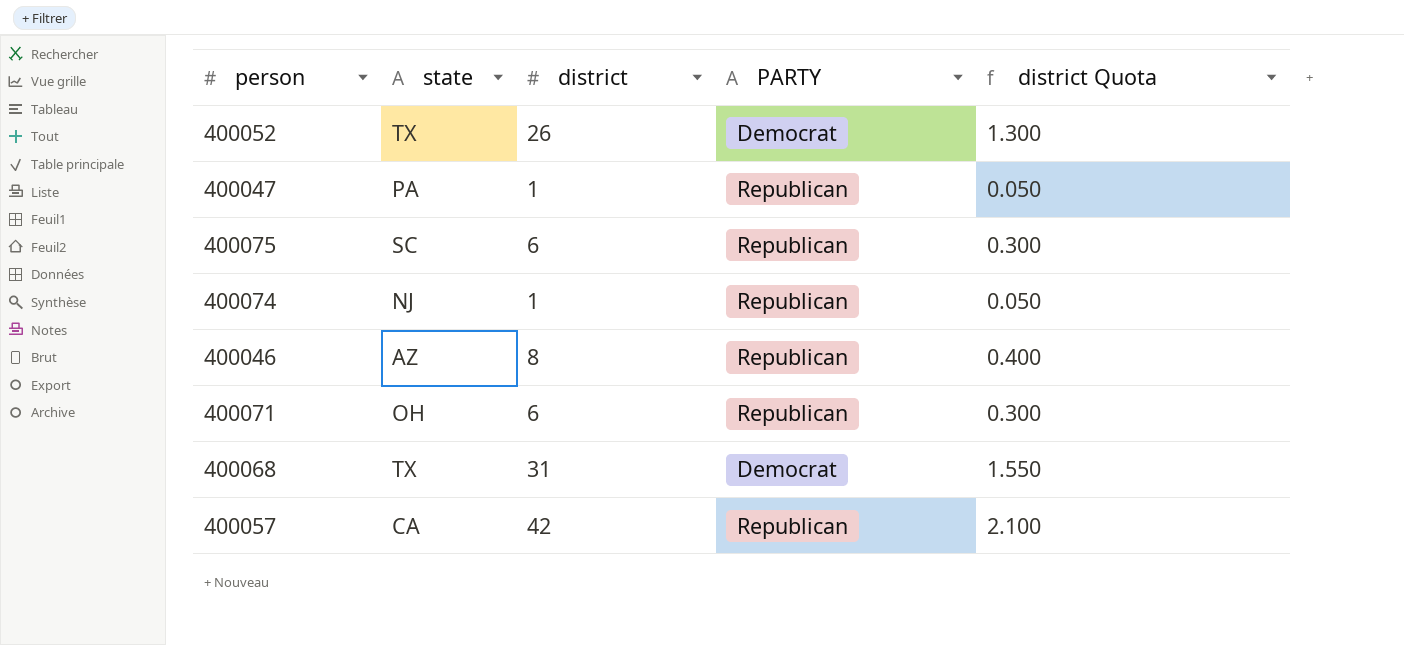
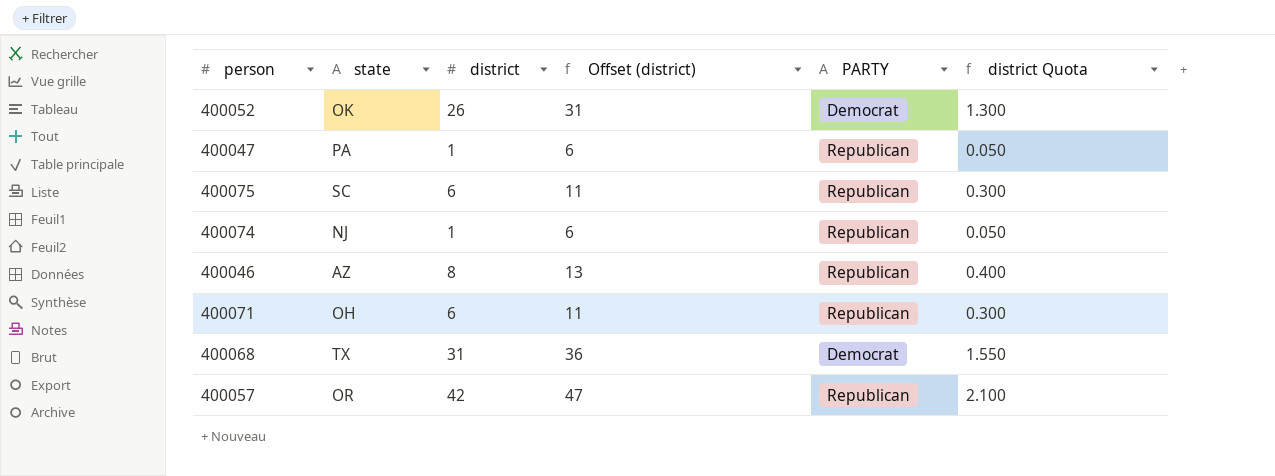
column Offset (district) | formula: none -> [district] + 5
400052 | state: TX -> OK
400057 | state: CA -> OR

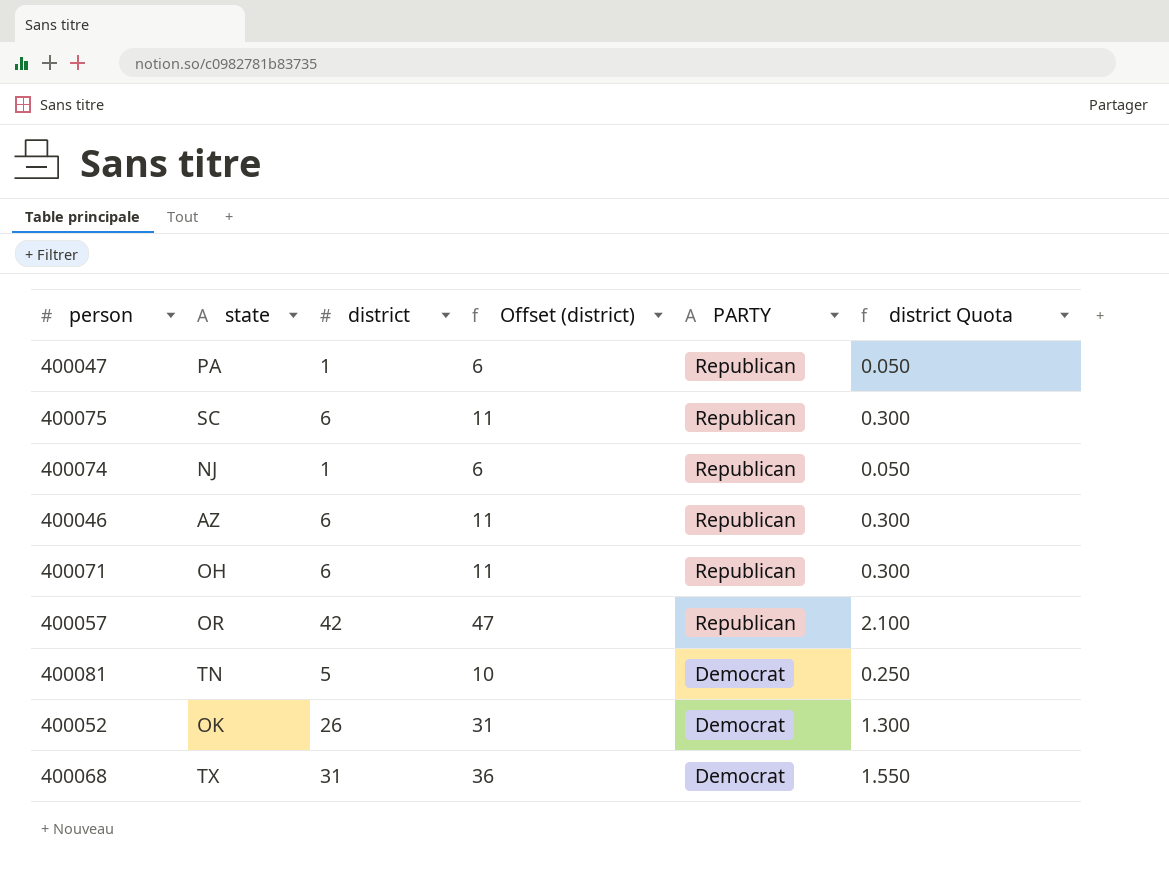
row order: none -> PARTY descending
400046 | district: 8 -> 6
400046 | Offset (district): 13 -> 11
400046 | district Quota: 0.400 -> 0.300
row 400081: none -> TN | 5 | 10 | Democrat | 0.250

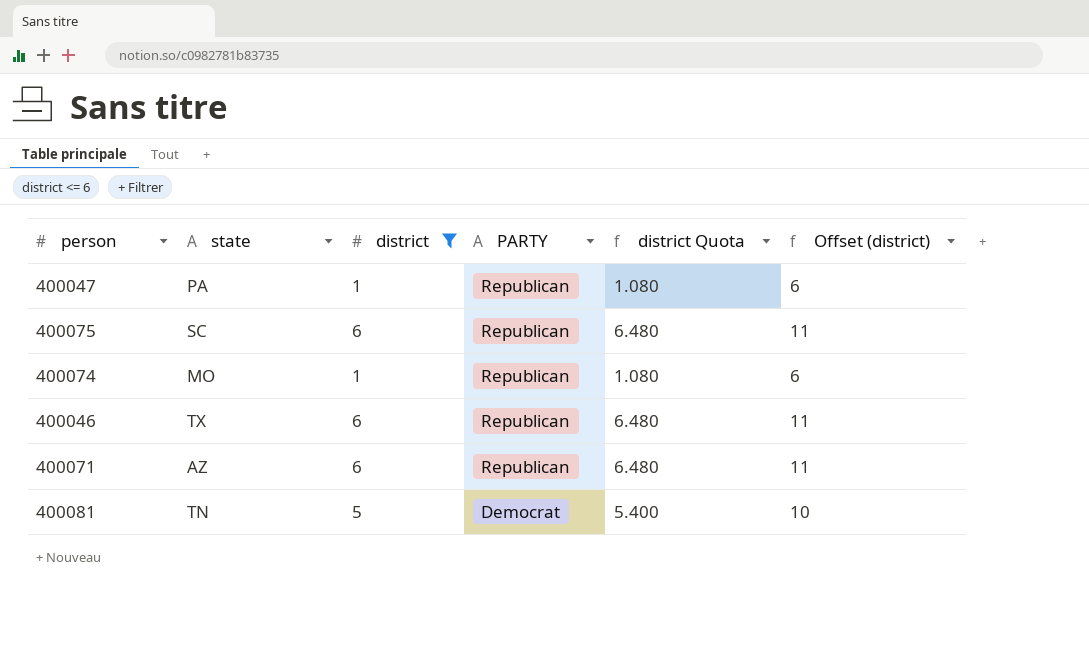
filter: none -> district <= 6
column district Quota | formula: [district] * 0.05 -> [district] * 1.08
column Offset (district) | position: 4 -> 6
400074 | state: NJ -> MO
400046 | state: AZ -> TX
400071 | state: OH -> AZ

